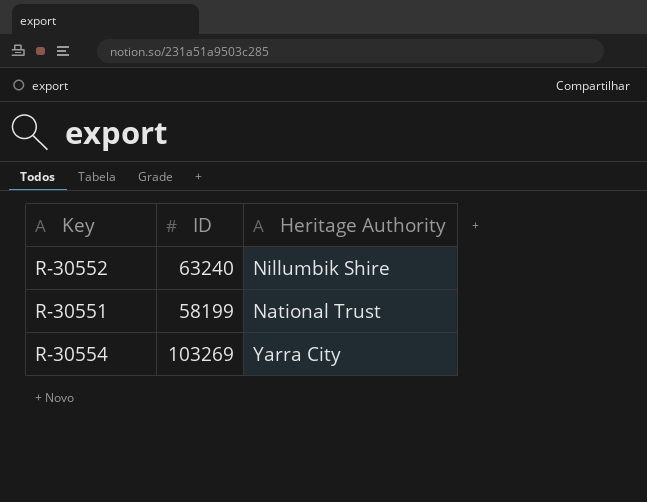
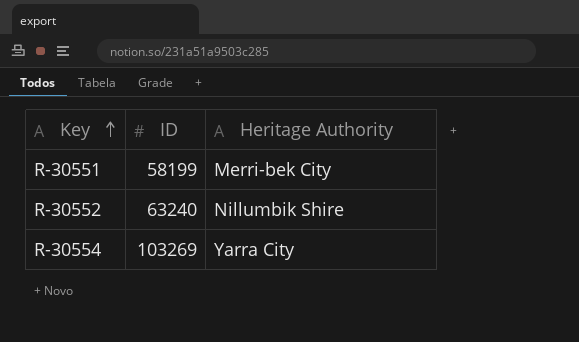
row order: none -> Key ascending
R-30551 | Heritage Authority: National Trust -> Merri-bek City

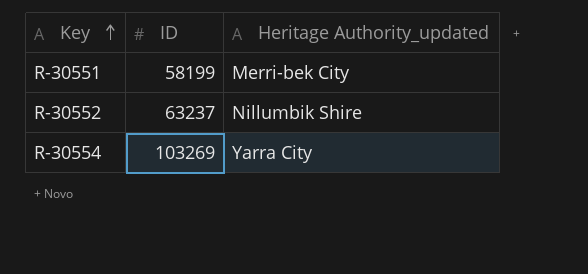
column name: Heritage Authority -> Heritage Authority_updated
R-30552 | ID: 63240 -> 63237

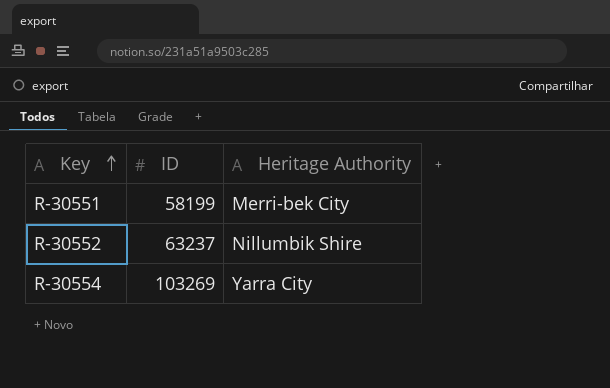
column name: Heritage Authority_updated -> Heritage Authority

